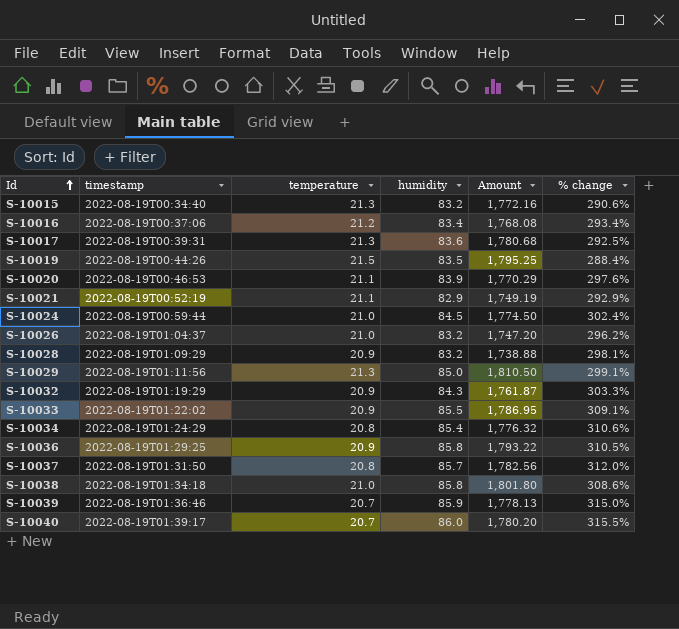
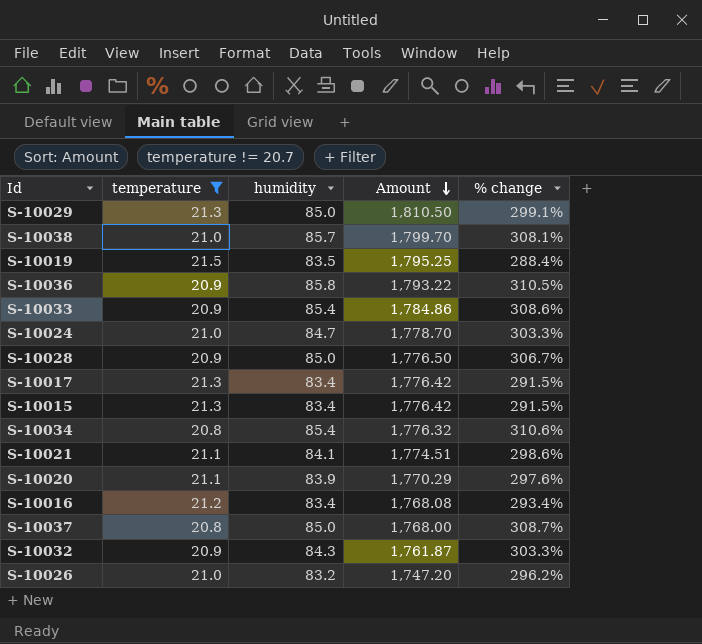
filter: none -> temperature != 20.7
row order: Id ascending -> Amount descending
column timestamp | position: 2 -> none
S-10038 | humidity: 85.8 -> 85.7
S-10038 | Amount: 1,801.80 -> 1,799.70
S-10038 | % change: 308.6% -> 308.1%
S-10033 | humidity: 85.5 -> 85.4
S-10033 | Amount: 1,786.95 -> 1,784.86
S-10033 | % change: 309.1% -> 308.6%
S-10024 | humidity: 84.5 -> 84.7
S-10024 | Amount: 1,774.50 -> 1,778.70
S-10024 | % change: 302.4% -> 303.3%
S-10028 | humidity: 83.2 -> 85.0
S-10028 | Amount: 1,738.88 -> 1,776.50
S-10028 | % change: 298.1% -> 306.7%
S-10017 | humidity: 83.6 -> 83.4
S-10017 | Amount: 1,780.68 -> 1,776.42
S-10017 | % change: 292.5% -> 291.5%
S-10015 | humidity: 83.2 -> 83.4
S-10015 | Amount: 1,772.16 -> 1,776.42
S-10015 | % change: 290.6% -> 291.5%
S-10021 | humidity: 82.9 -> 84.1
S-10021 | Amount: 1,749.19 -> 1,774.51
S-10021 | % change: 292.9% -> 298.6%
S-10037 | humidity: 85.7 -> 85.0
S-10037 | Amount: 1,782.56 -> 1,768.00
S-10037 | % change: 312.0% -> 308.7%

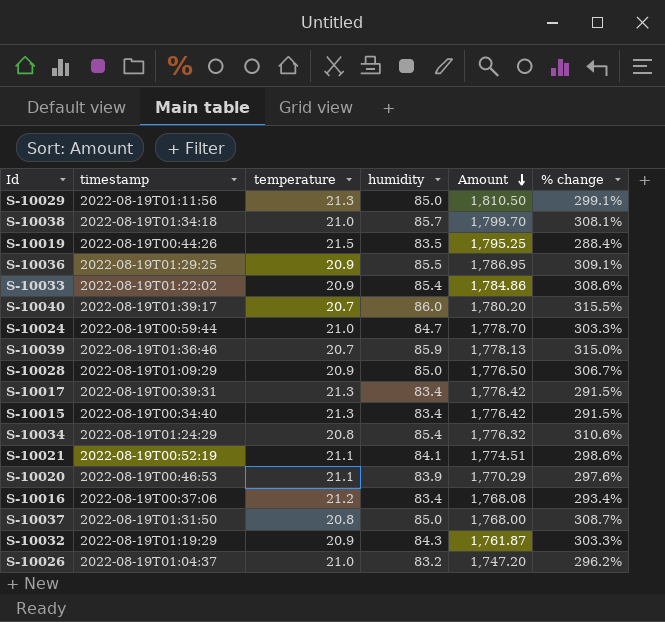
filter: temperature != 20.7 -> none
column timestamp | position: none -> 2
S-10036 | humidity: 85.8 -> 85.5
S-10036 | Amount: 1,793.22 -> 1,786.95
S-10036 | % change: 310.5% -> 309.1%

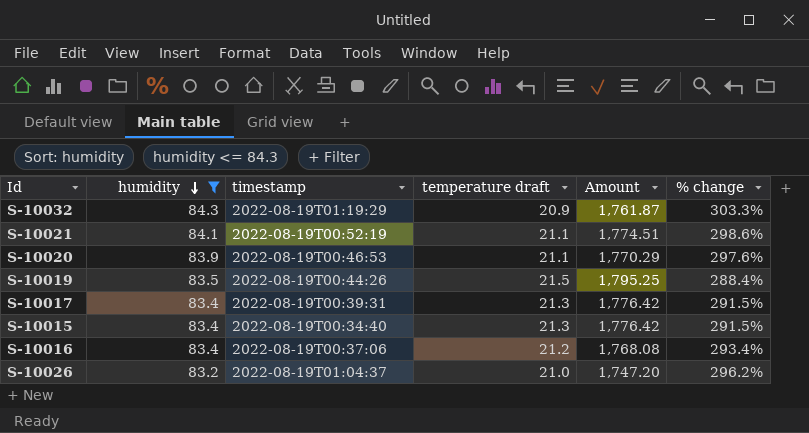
filter: none -> humidity <= 84.3
row order: Amount descending -> humidity descending
column humidity | position: 4 -> 2
column name: temperature -> temperature draft

